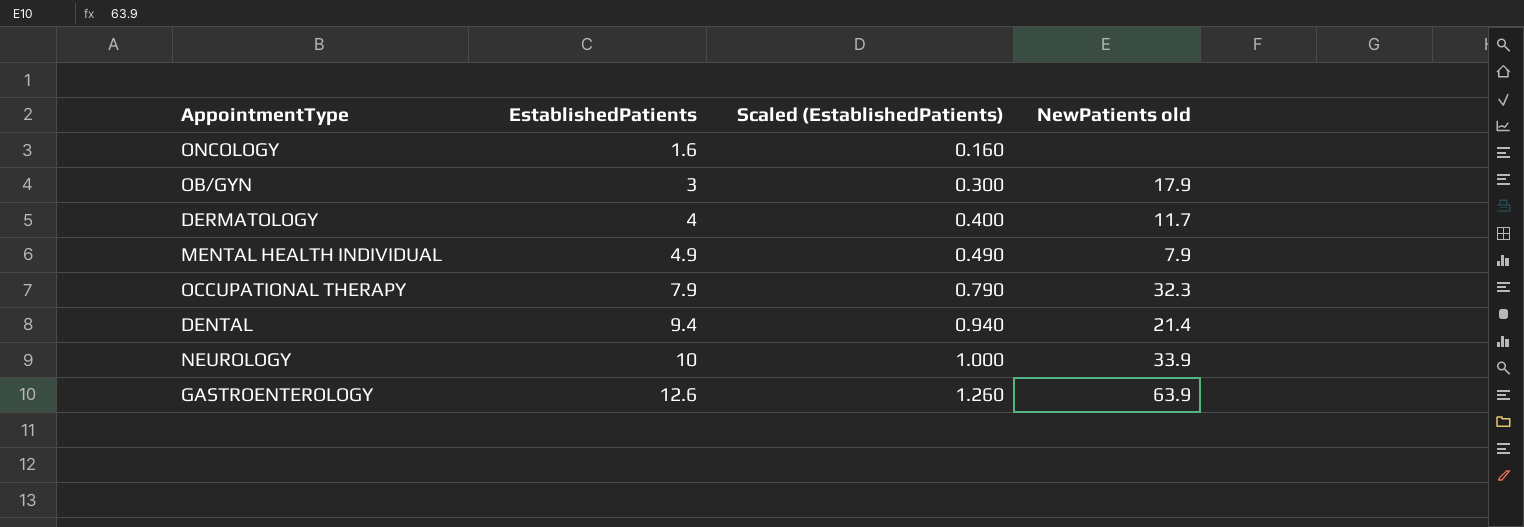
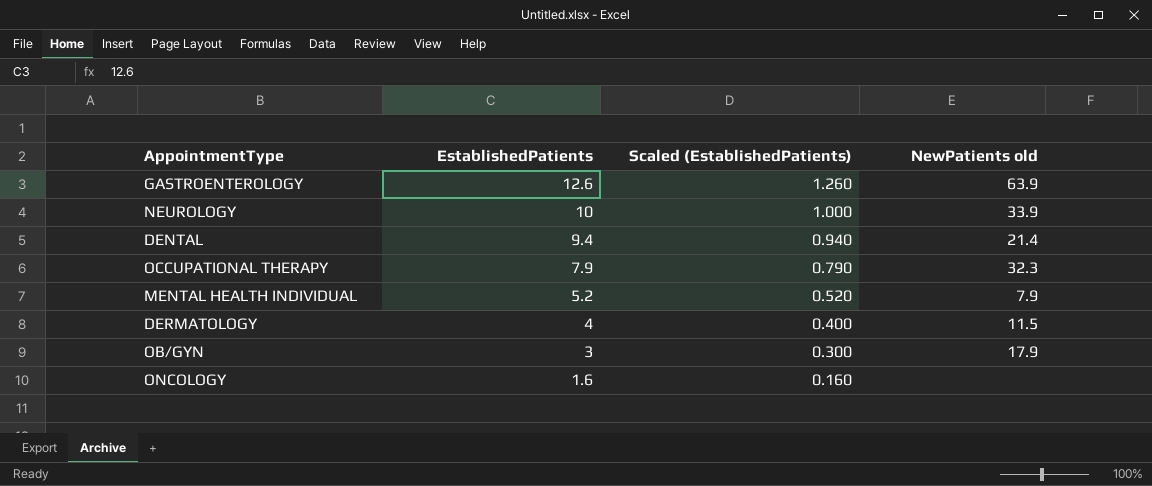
row order: EstablishedPatients ascending -> EstablishedPatients descending
MENTAL HEALTH INDIVIDUAL | EstablishedPatients: 4.9 -> 5.2
MENTAL HEALTH INDIVIDUAL | Scaled (EstablishedPatients): 0.490 -> 0.520
DERMATOLOGY | NewPatients old: 11.7 -> 11.5

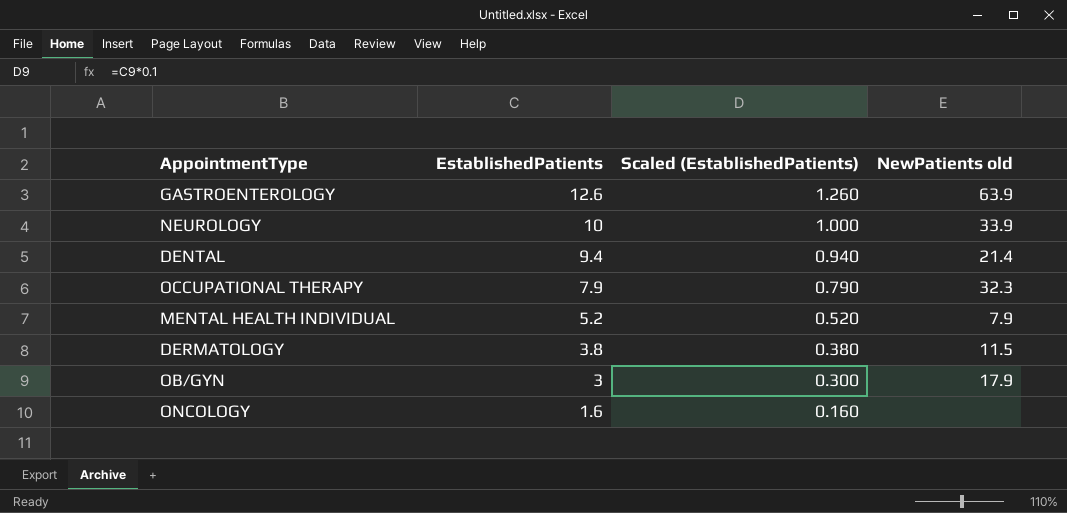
DERMATOLOGY | EstablishedPatients: 4 -> 3.8
DERMATOLOGY | Scaled (EstablishedPatients): 0.400 -> 0.380

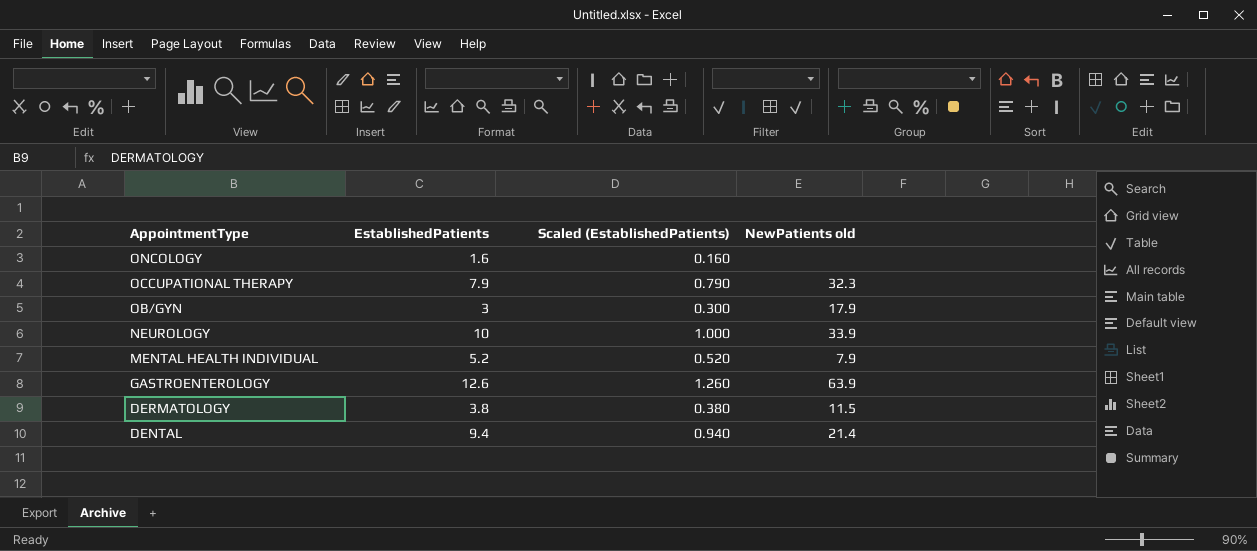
row order: EstablishedPatients descending -> AppointmentType descending

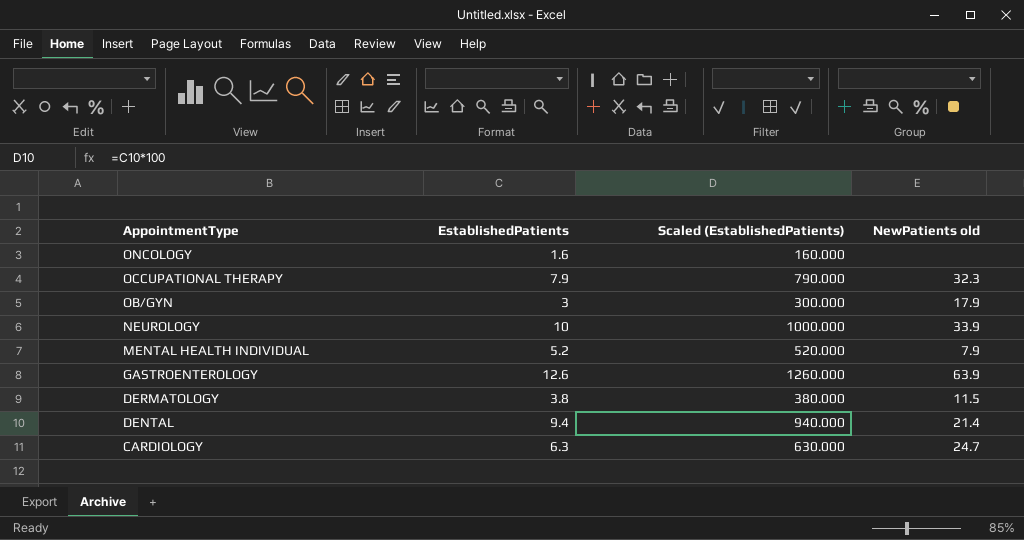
column Scaled (EstablishedPatients) | formula: [EstablishedPatients] * 0.1 -> [EstablishedPatients] * 100
row CARDIOLOGY: none -> 6.3 | 630.000 | 24.7

